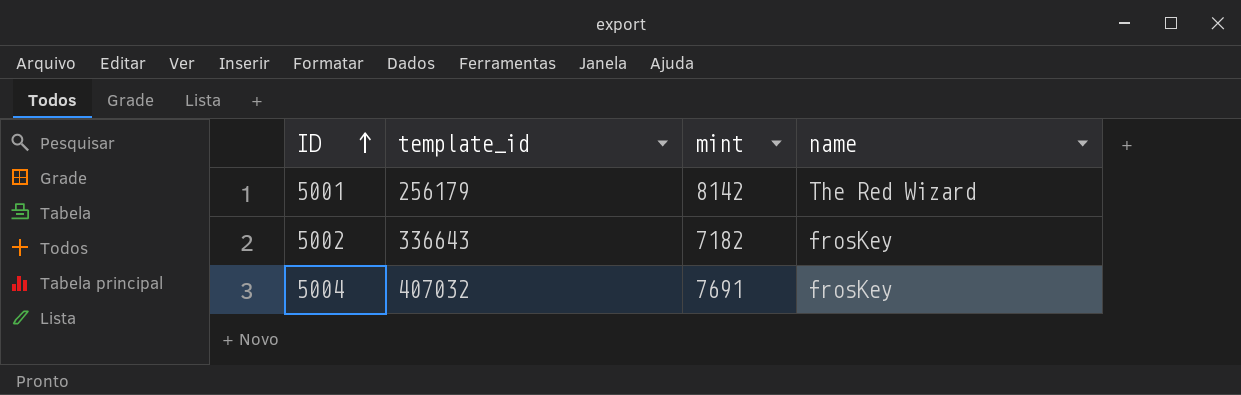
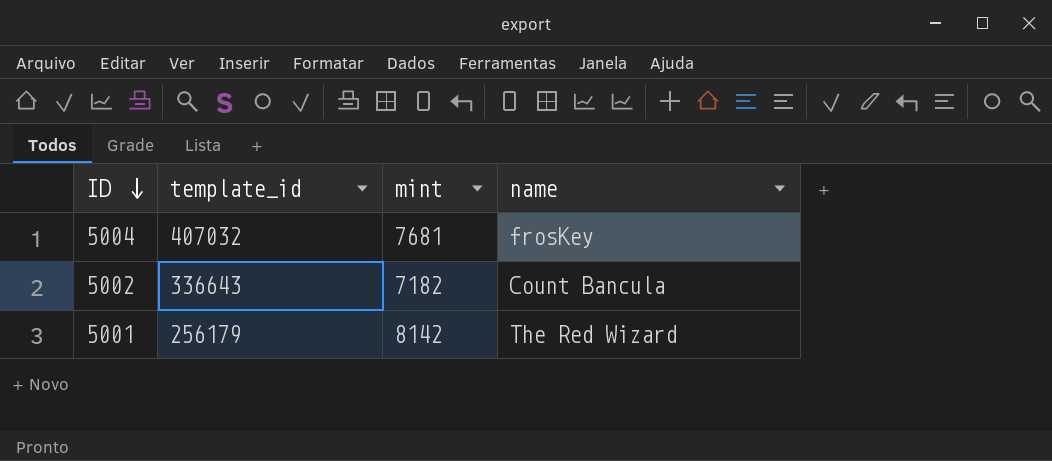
row order: ID ascending -> ID descending
5004 | mint: 7691 -> 7681
5002 | name: frosKey -> Count Bancula

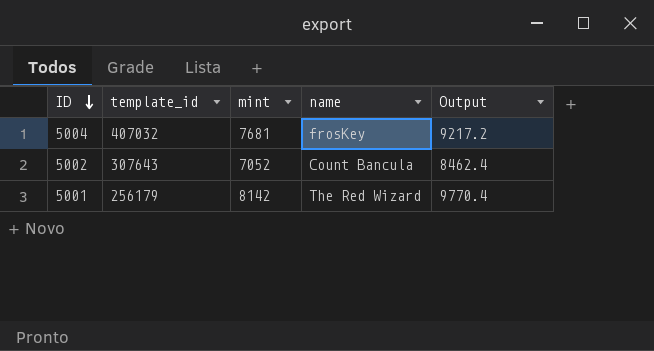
column Output | formula: none -> [mint] * 1.2
5002 | template_id: 336643 -> 307643
5002 | mint: 7182 -> 7052

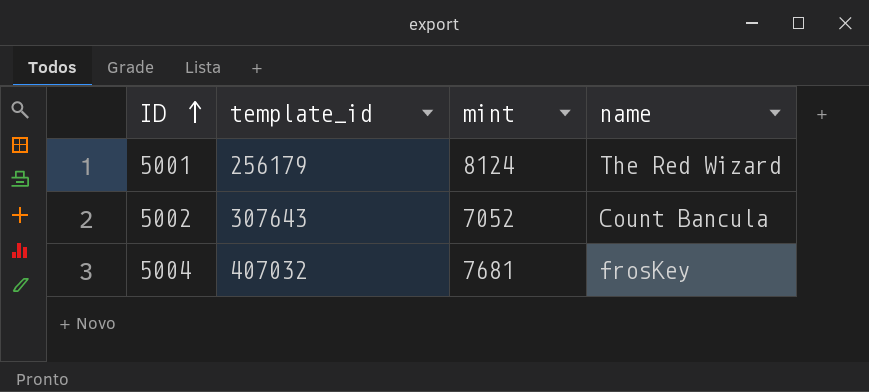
row order: ID descending -> ID ascending
column Output | formula: [mint] * 1.2 -> none
5001 | mint: 8142 -> 8124

